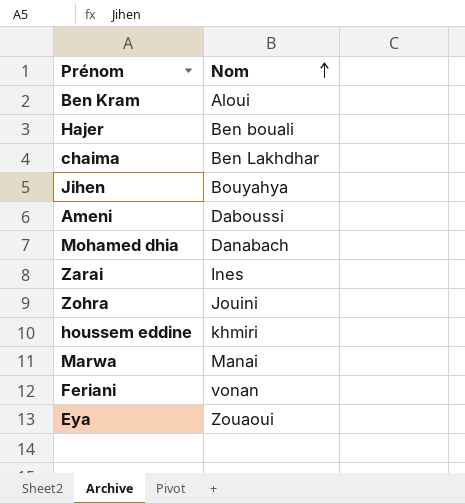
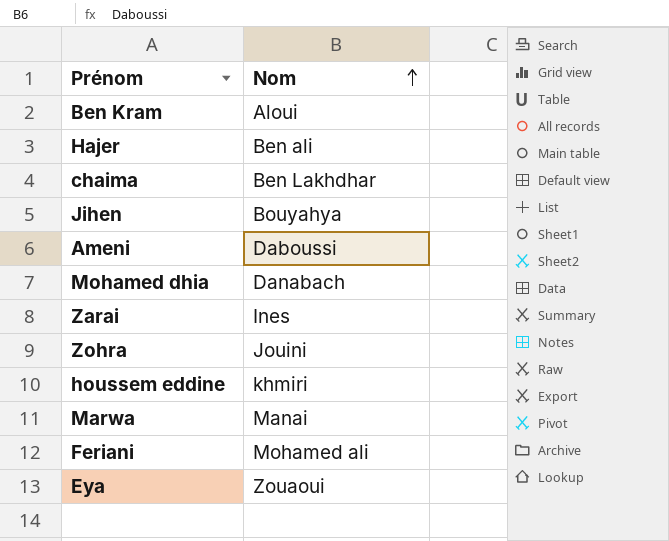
Hajer | Nom: Ben bouali -> Ben ali
Feriani | Nom: vonan -> Mohamed ali

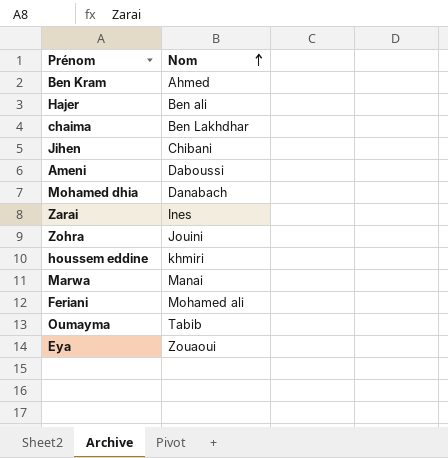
Ben Kram | Nom: Aloui -> Ahmed
Jihen | Nom: Bouyahya -> Chibani
row Oumayma: none -> Tabib

